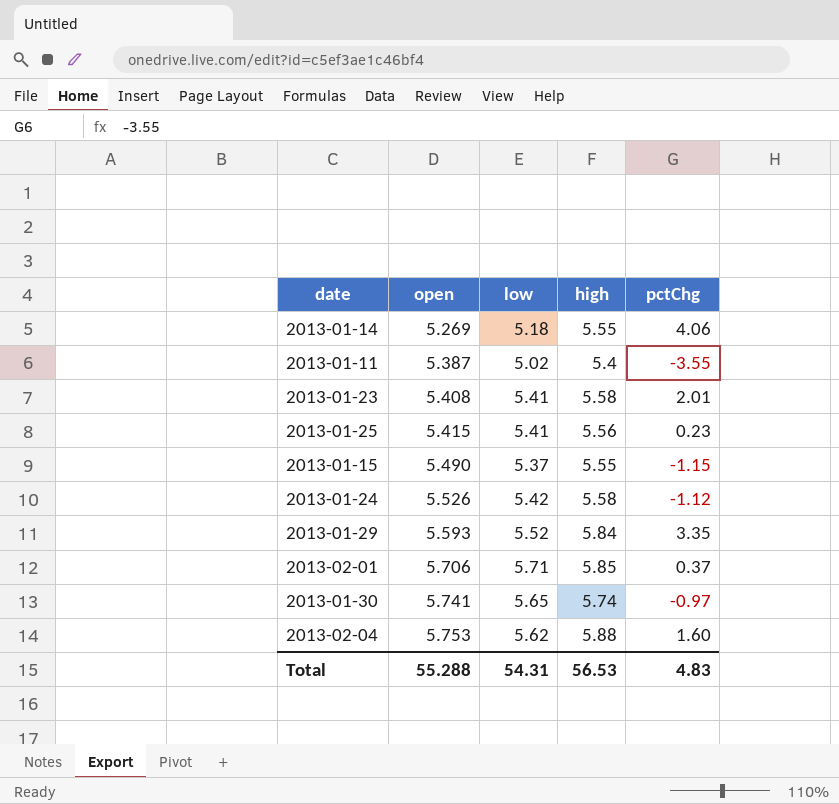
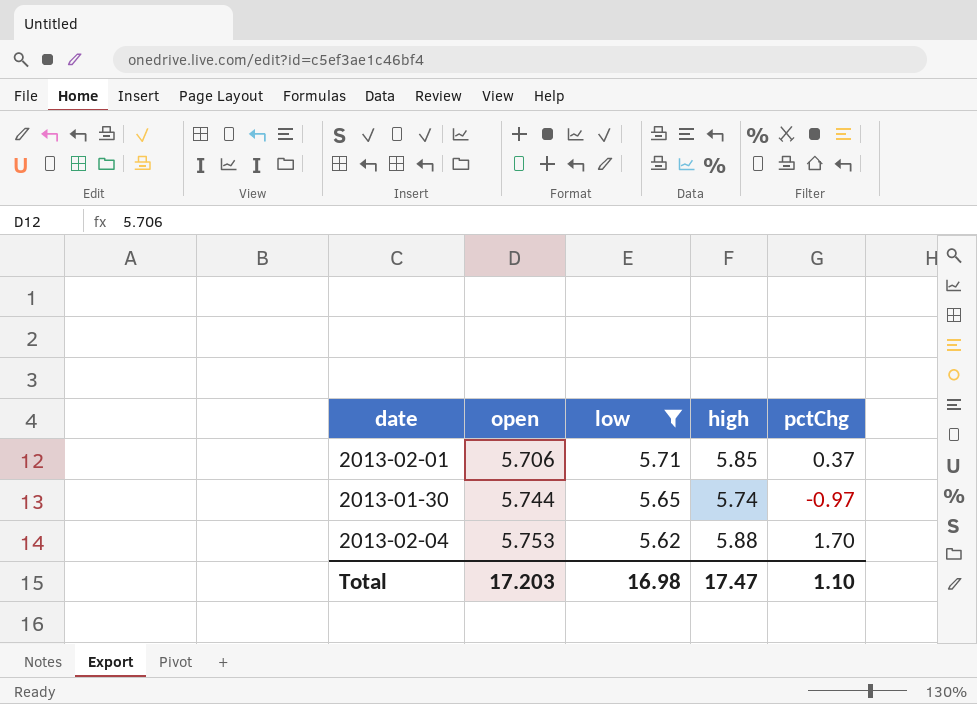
filter: none -> low >= 5.62
2013-01-30 | open: 5.741 -> 5.744
2013-02-04 | pctChg: 1.60 -> 1.70
Total | open: 55.288 -> 17.203
Total | low: 54.31 -> 16.98
Total | high: 56.53 -> 17.47
Total | pctChg: 4.83 -> 1.10

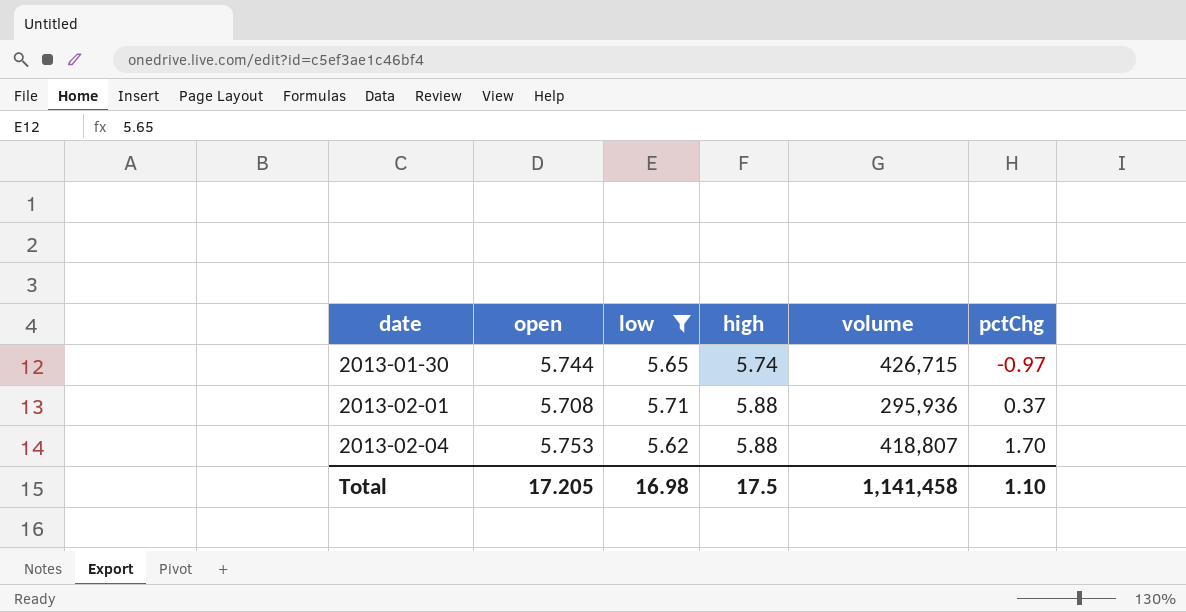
row order: open ascending -> date ascending
column volume | position: none -> 5
2013-02-01 | open: 5.706 -> 5.708
2013-02-01 | high: 5.85 -> 5.88
Total | open: 17.203 -> 17.205
Total | high: 17.47 -> 17.5

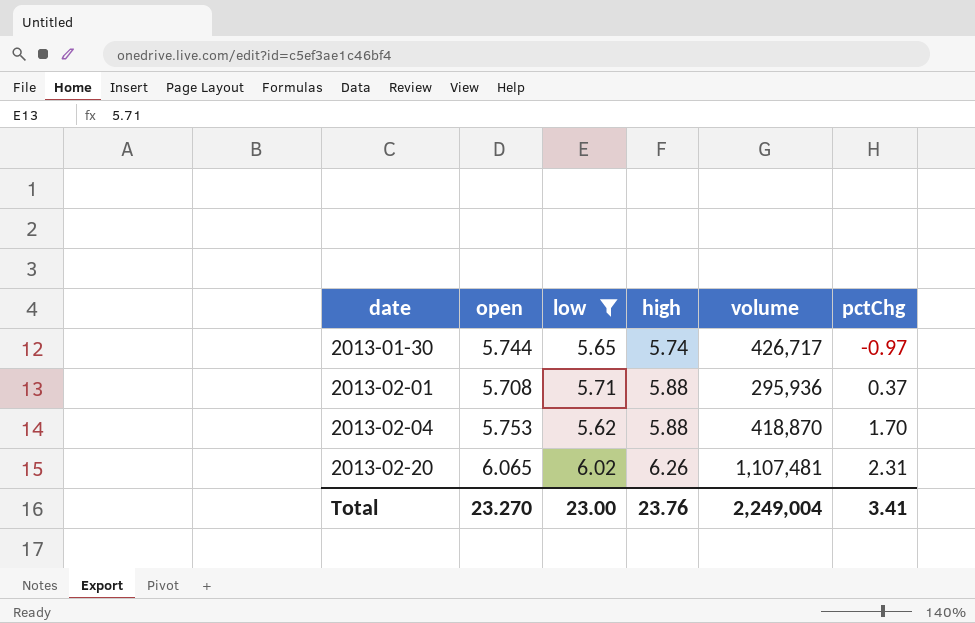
2013-01-30 | volume: 426,715 -> 426,717
2013-02-04 | volume: 418,807 -> 418,870
row 2013-02-20: none -> 6.065 | 6.02 | 6.26 | 1,107,481 | 2.31
Total | open: 17.205 -> 23.270
Total | low: 16.98 -> 23.00
Total | high: 17.5 -> 23.76
Total | volume: 1,141,458 -> 2,249,004
Total | pctChg: 1.10 -> 3.41

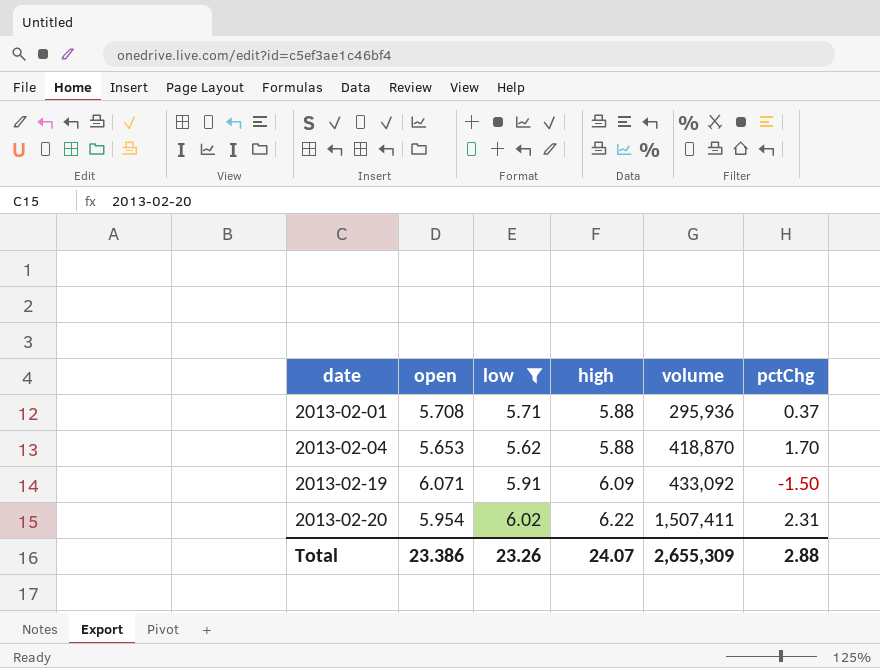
row 2013-01-30: 5.744 | 5.65 | 5.74 | 426,717 | -0.97 -> none
2013-02-04 | open: 5.753 -> 5.653
row 2013-02-19: none -> 6.071 | 5.91 | 6.09 | 433,092 | -1.50
2013-02-20 | open: 6.065 -> 5.954
2013-02-20 | high: 6.26 -> 6.22
2013-02-20 | volume: 1,107,481 -> 1,507,411
Total | open: 23.270 -> 23.386
Total | low: 23.00 -> 23.26
Total | high: 23.76 -> 24.07
Total | volume: 2,249,004 -> 2,655,309
Total | pctChg: 3.41 -> 2.88

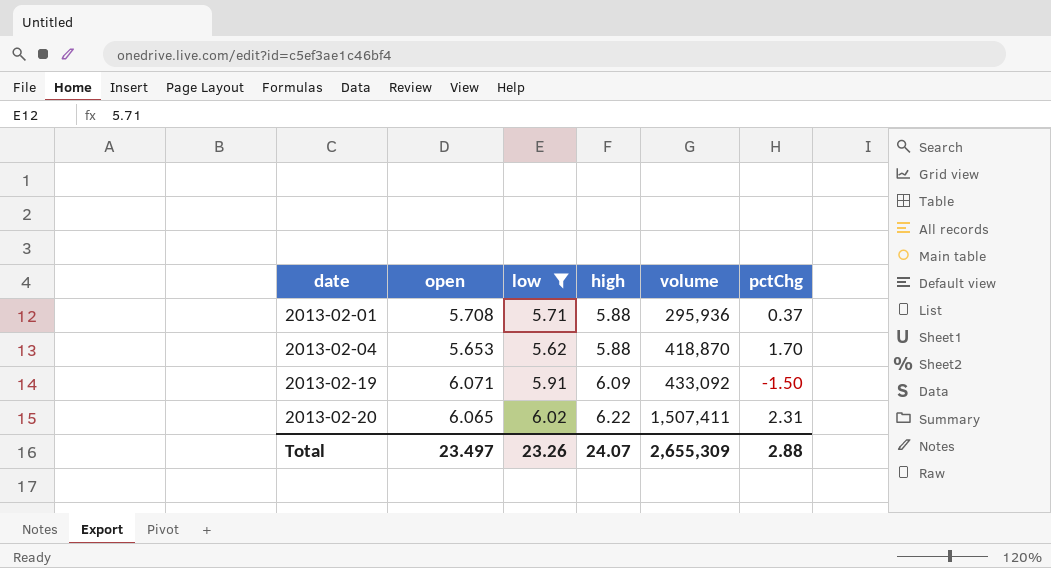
2013-02-20 | open: 5.954 -> 6.065
Total | open: 23.386 -> 23.497

